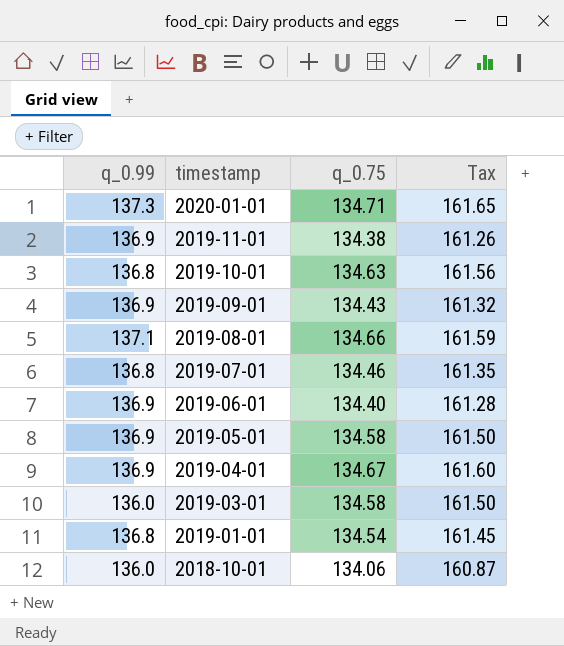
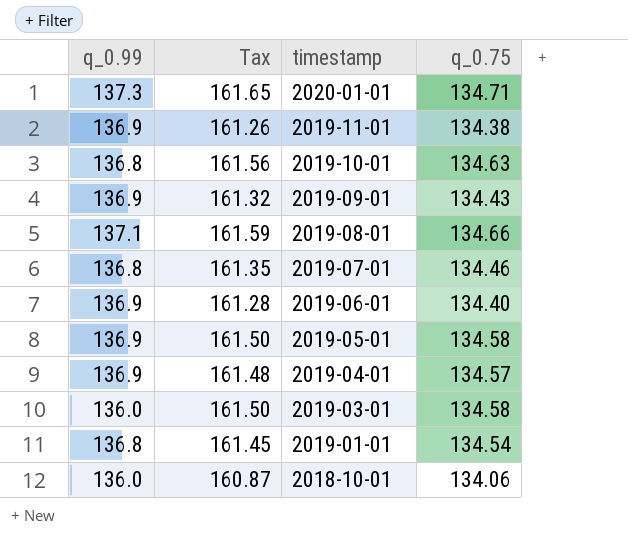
column Tax | position: 4 -> 2
2019-04-01 | Tax: 161.60 -> 161.48
2019-04-01 | q_0.75: 134.67 -> 134.57

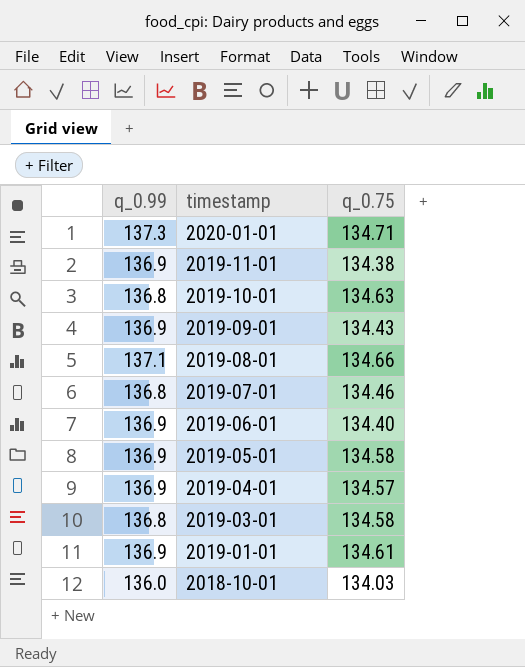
column Tax | formula: [q_0.75] * 1.2 -> none
2019-03-01 | q_0.99: 136.0 -> 136.8
2019-01-01 | q_0.99: 136.8 -> 136.9
2019-01-01 | q_0.75: 134.54 -> 134.61
2018-10-01 | q_0.75: 134.06 -> 134.03

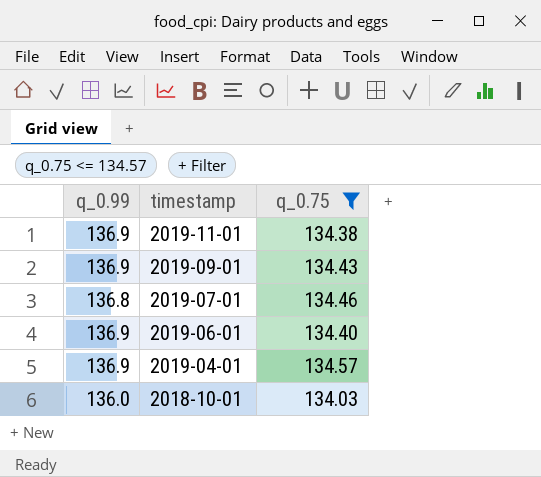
filter: none -> q_0.75 <= 134.57

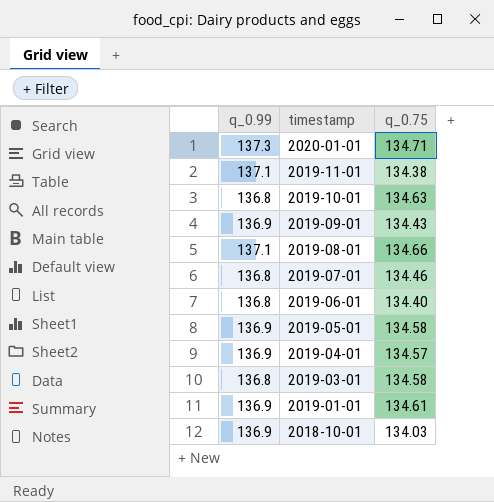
filter: q_0.75 <= 134.57 -> none
2019-11-01 | q_0.99: 136.9 -> 137.1
2019-06-01 | q_0.99: 136.9 -> 136.8
2018-10-01 | q_0.99: 136.0 -> 136.9

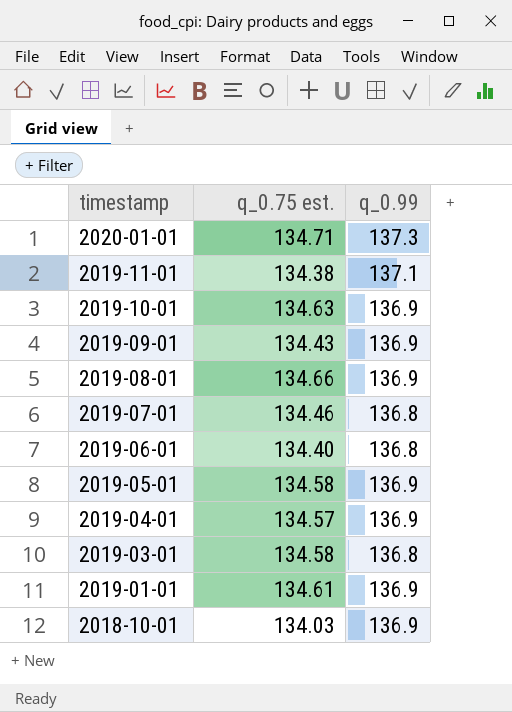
column name: q_0.75 -> q_0.75 est.
column q_0.99 | position: 1 -> 3
2019-10-01 | q_0.99: 136.8 -> 136.9
2019-08-01 | q_0.99: 137.1 -> 136.9

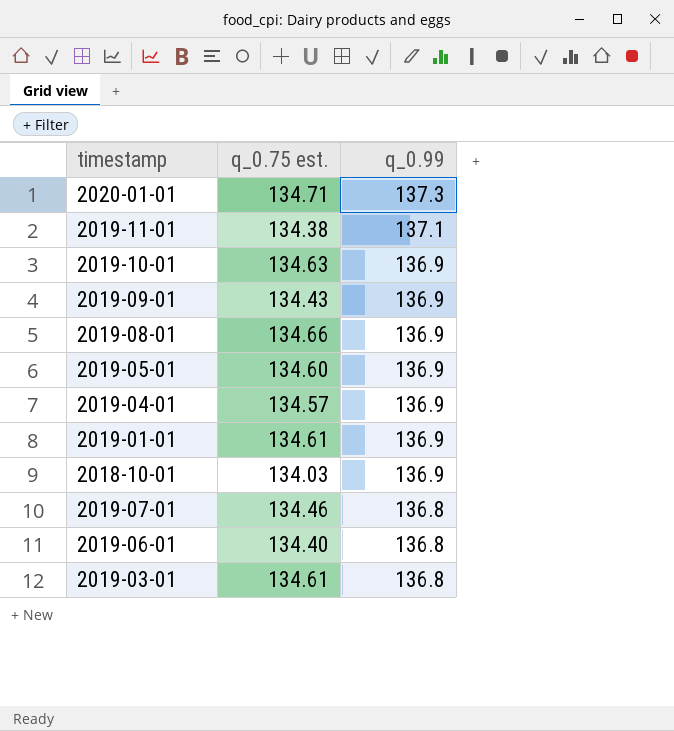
row order: timestamp descending -> q_0.99 descending
2019-05-01 | q_0.75 est.: 134.58 -> 134.60
2019-03-01 | q_0.75 est.: 134.58 -> 134.61

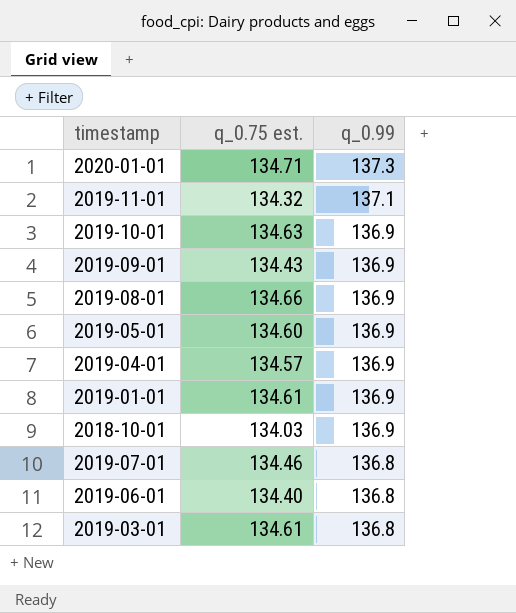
2019-11-01 | q_0.75 est.: 134.38 -> 134.32

